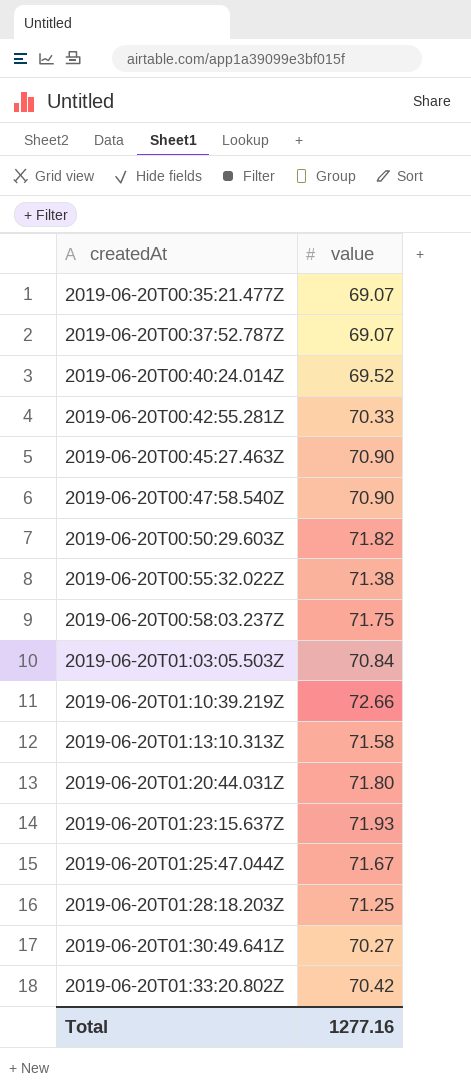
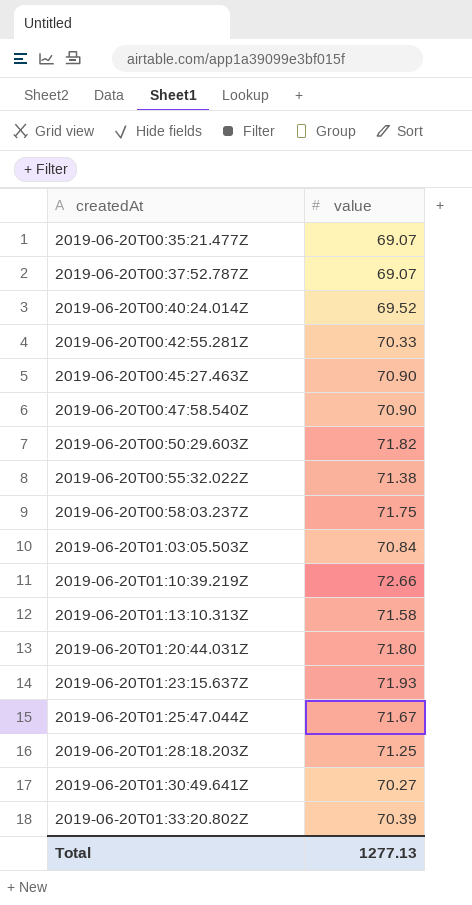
2019-06-20T01:33:20.802Z | value: 70.42 -> 70.39
Total | value: 1277.16 -> 1277.13

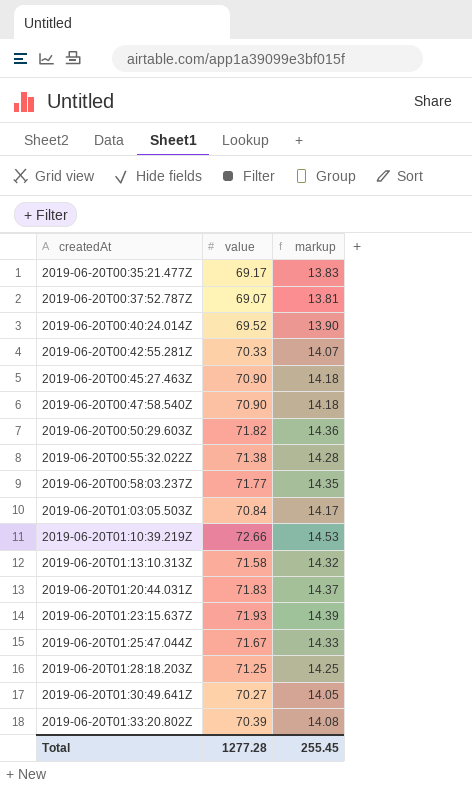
column markup | formula: none -> [value] * 0.2
2019-06-20T00:35:21.477Z | value: 69.07 -> 69.17
2019-06-20T00:58:03.237Z | value: 71.75 -> 71.77
2019-06-20T01:20:44.031Z | value: 71.80 -> 71.83
Total | value: 1277.13 -> 1277.28

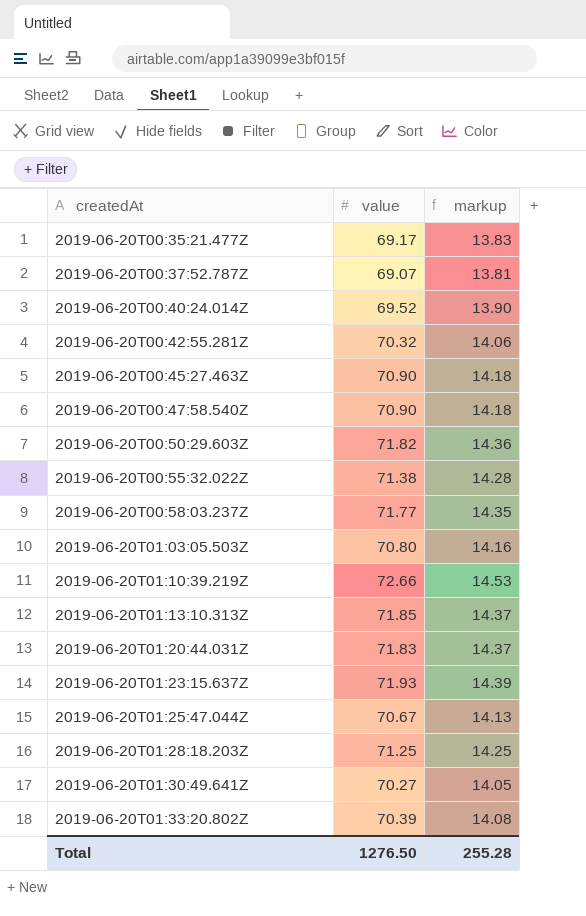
2019-06-20T00:42:55.281Z | value: 70.33 -> 70.32
2019-06-20T00:42:55.281Z | markup: 14.07 -> 14.06
2019-06-20T01:03:05.503Z | value: 70.84 -> 70.80
2019-06-20T01:03:05.503Z | markup: 14.17 -> 14.16
2019-06-20T01:13:10.313Z | value: 71.58 -> 71.85
2019-06-20T01:13:10.313Z | markup: 14.32 -> 14.37
2019-06-20T01:25:47.044Z | value: 71.67 -> 70.67
2019-06-20T01:25:47.044Z | markup: 14.33 -> 14.13
Total | value: 1277.28 -> 1276.50
Total | markup: 255.45 -> 255.28

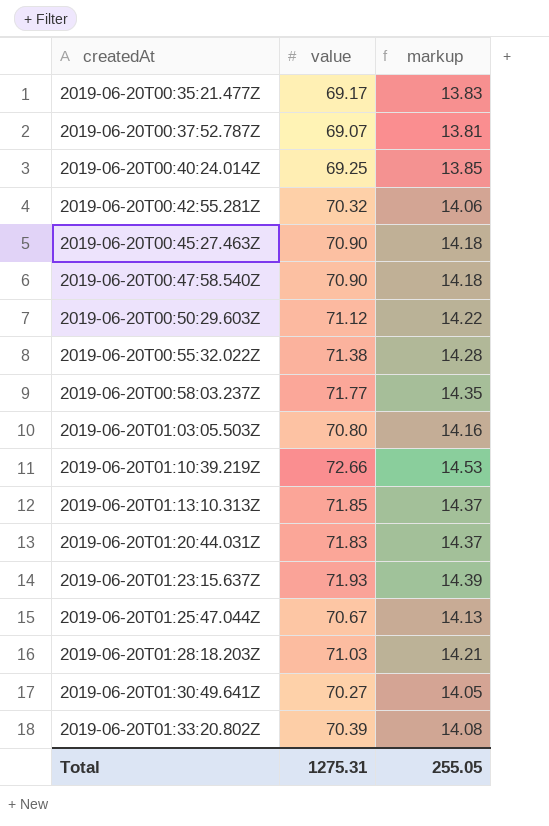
2019-06-20T00:40:24.014Z | value: 69.52 -> 69.25
2019-06-20T00:40:24.014Z | markup: 13.90 -> 13.85
2019-06-20T00:50:29.603Z | value: 71.82 -> 71.12
2019-06-20T00:50:29.603Z | markup: 14.36 -> 14.22
2019-06-20T01:28:18.203Z | value: 71.25 -> 71.03
2019-06-20T01:28:18.203Z | markup: 14.25 -> 14.21
Total | value: 1276.50 -> 1275.31
Total | markup: 255.28 -> 255.05

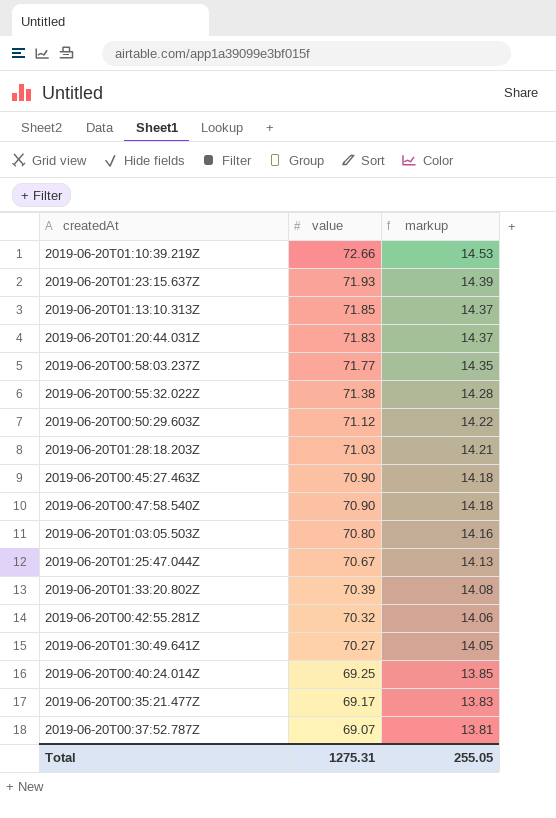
row order: createdAt ascending -> value descending

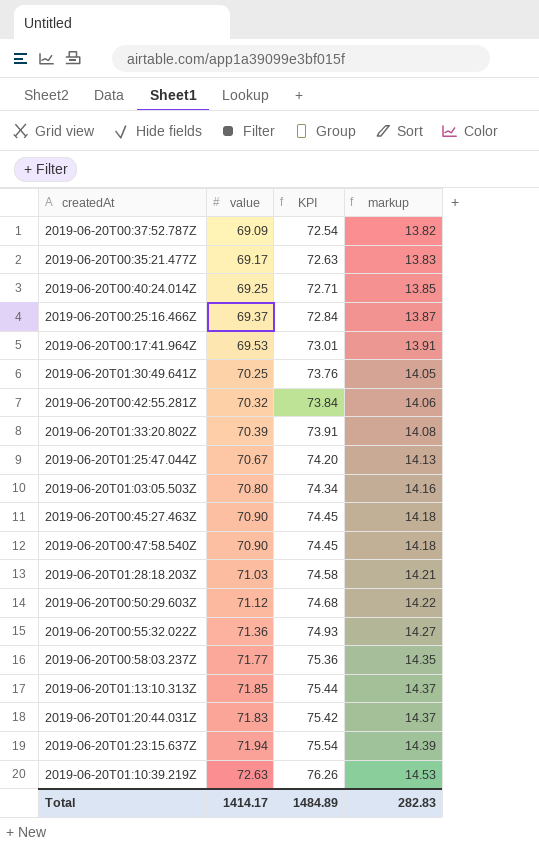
row order: value descending -> markup ascending
column KPI | formula: none -> [value] * 1.05
2019-06-20T00:37:52.787Z | value: 69.07 -> 69.09
2019-06-20T00:37:52.787Z | markup: 13.81 -> 13.82
row 2019-06-20T00:25:16.466Z: none -> 69.37 | 72.84 | 13.87
row 2019-06-20T00:17:41.964Z: none -> 69.53 | 73.01 | 13.91
2019-06-20T01:30:49.641Z | value: 70.27 -> 70.25
2019-06-20T00:55:32.022Z | value: 71.38 -> 71.36
2019-06-20T00:55:32.022Z | markup: 14.28 -> 14.27
2019-06-20T01:23:15.637Z | value: 71.93 -> 71.94
2019-06-20T01:10:39.219Z | value: 72.66 -> 72.63
Total | value: 1275.31 -> 1414.17
Total | markup: 255.05 -> 282.83

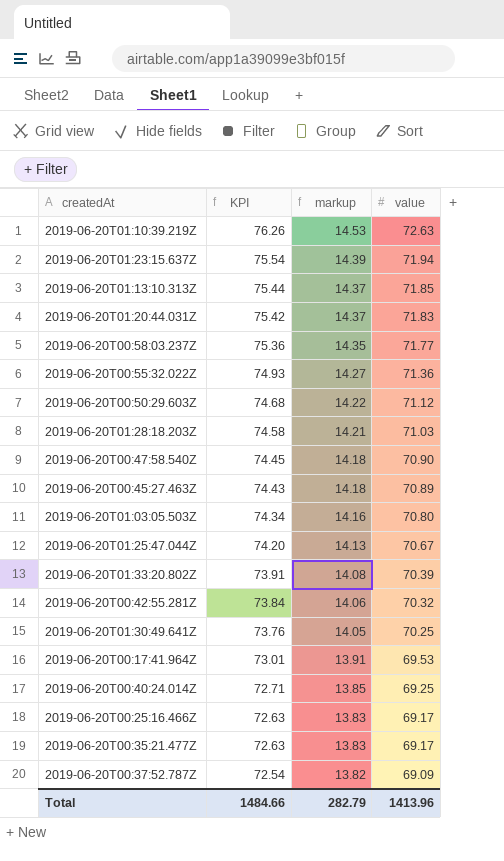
row order: markup ascending -> KPI descending
column value | position: 2 -> 4
2019-06-20T00:45:27.463Z | KPI: 74.45 -> 74.43
2019-06-20T00:45:27.463Z | value: 70.90 -> 70.89
2019-06-20T00:25:16.466Z | KPI: 72.84 -> 72.63
2019-06-20T00:25:16.466Z | markup: 13.87 -> 13.83
2019-06-20T00:25:16.466Z | value: 69.37 -> 69.17
Total | KPI: 1484.89 -> 1484.66
Total | markup: 282.83 -> 282.79
Total | value: 1414.17 -> 1413.96

